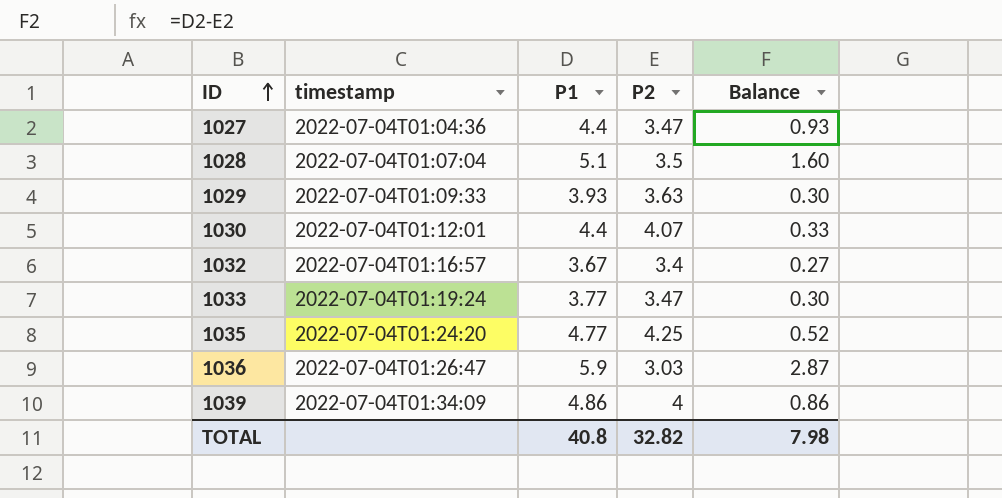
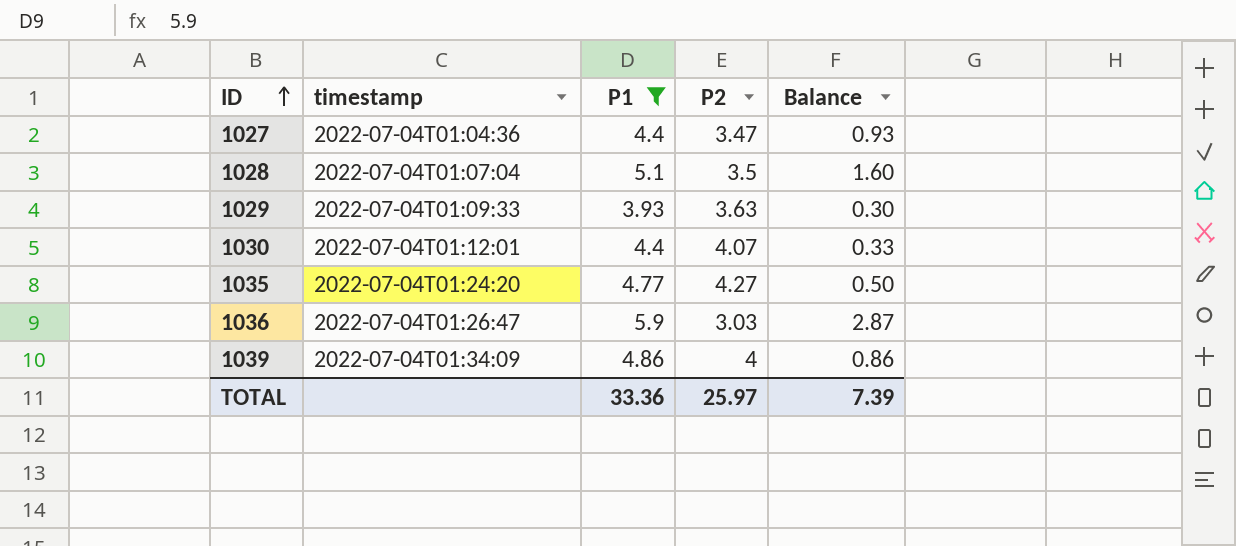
filter: none -> P1 >= 3.93
1035 | P2: 4.25 -> 4.27
1035 | Balance: 0.52 -> 0.50
TOTAL | P1: 40.8 -> 33.36
TOTAL | P2: 32.82 -> 25.97
TOTAL | Balance: 7.98 -> 7.39

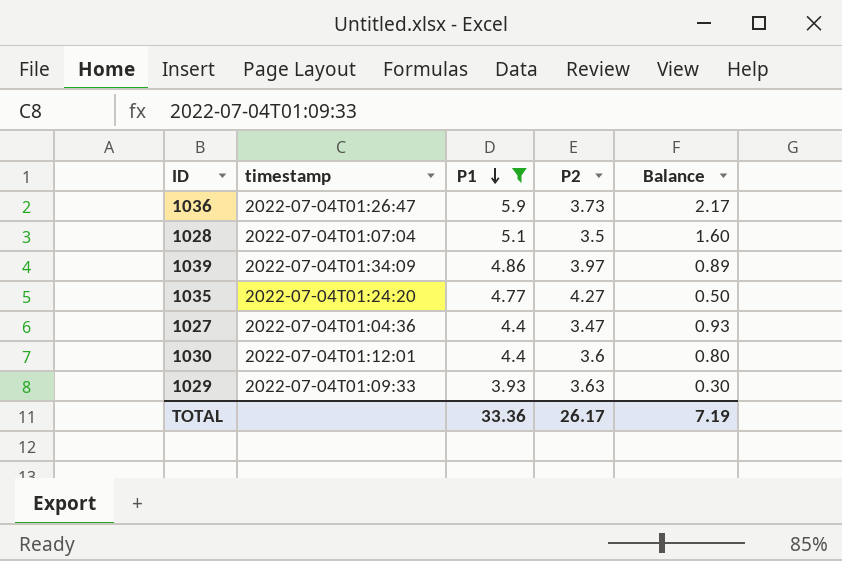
row order: ID ascending -> P1 descending
1036 | P2: 3.03 -> 3.73
1036 | Balance: 2.87 -> 2.17
1039 | P2: 4 -> 3.97
1039 | Balance: 0.86 -> 0.89
1030 | P2: 4.07 -> 3.6
1030 | Balance: 0.33 -> 0.80
TOTAL | P2: 25.97 -> 26.17
TOTAL | Balance: 7.39 -> 7.19

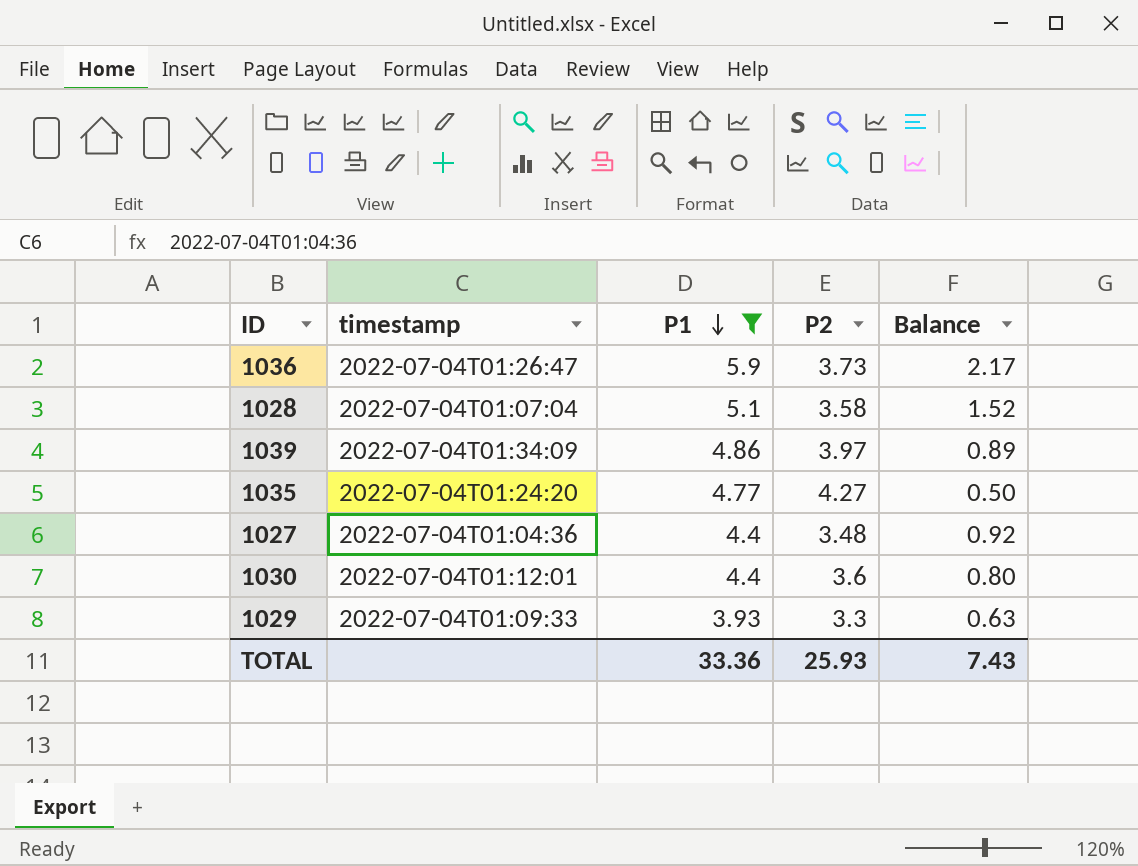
1028 | P2: 3.5 -> 3.58
1028 | Balance: 1.60 -> 1.52
1027 | P2: 3.47 -> 3.48
1027 | Balance: 0.93 -> 0.92
1029 | P2: 3.63 -> 3.3
1029 | Balance: 0.30 -> 0.63
TOTAL | P2: 26.17 -> 25.93
TOTAL | Balance: 7.19 -> 7.43

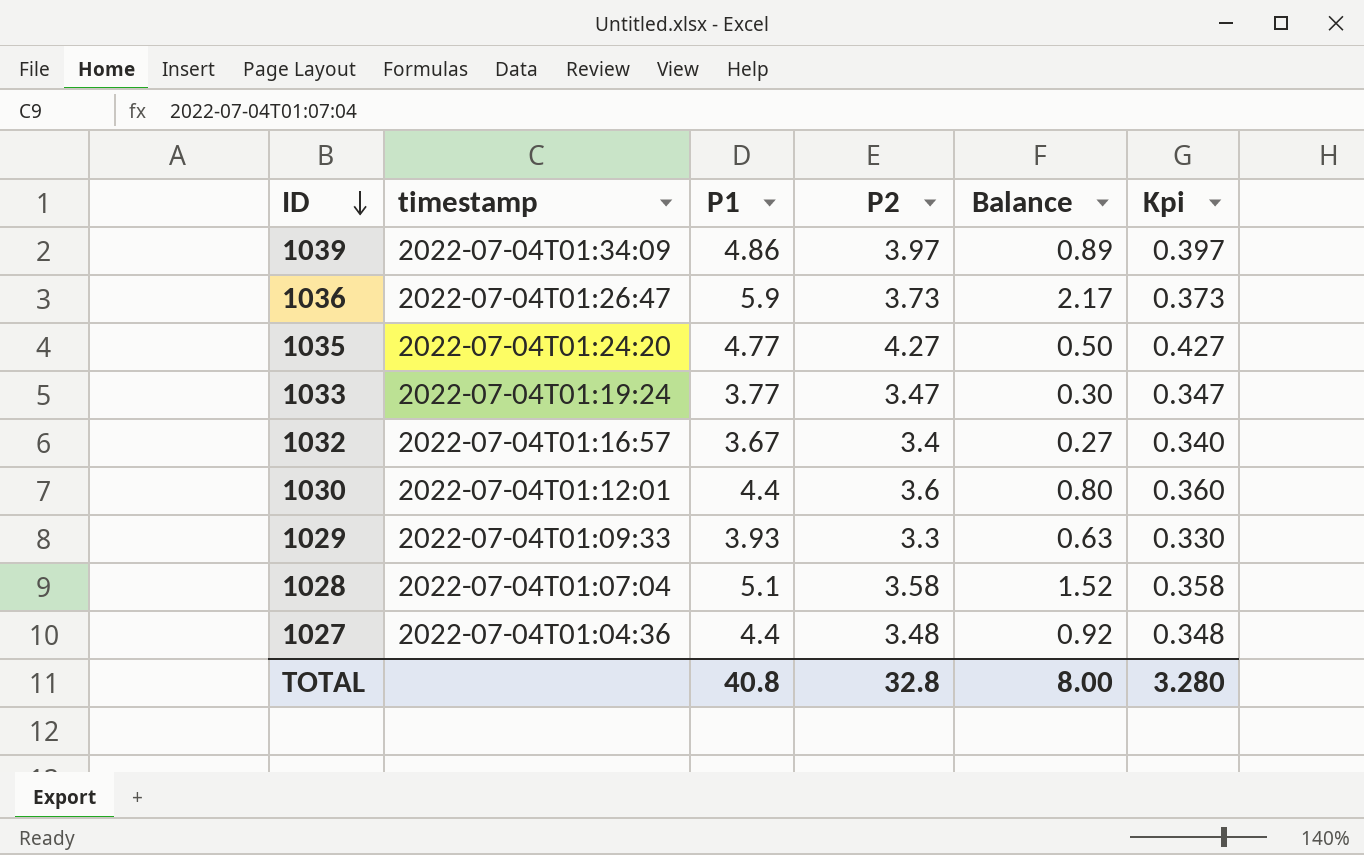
filter: P1 >= 3.93 -> none
row order: P1 descending -> ID descending
column Kpi | formula: none -> [P2] * 0.1
TOTAL | P1: 33.36 -> 40.8
TOTAL | P2: 25.93 -> 32.8
TOTAL | Balance: 7.43 -> 8.00

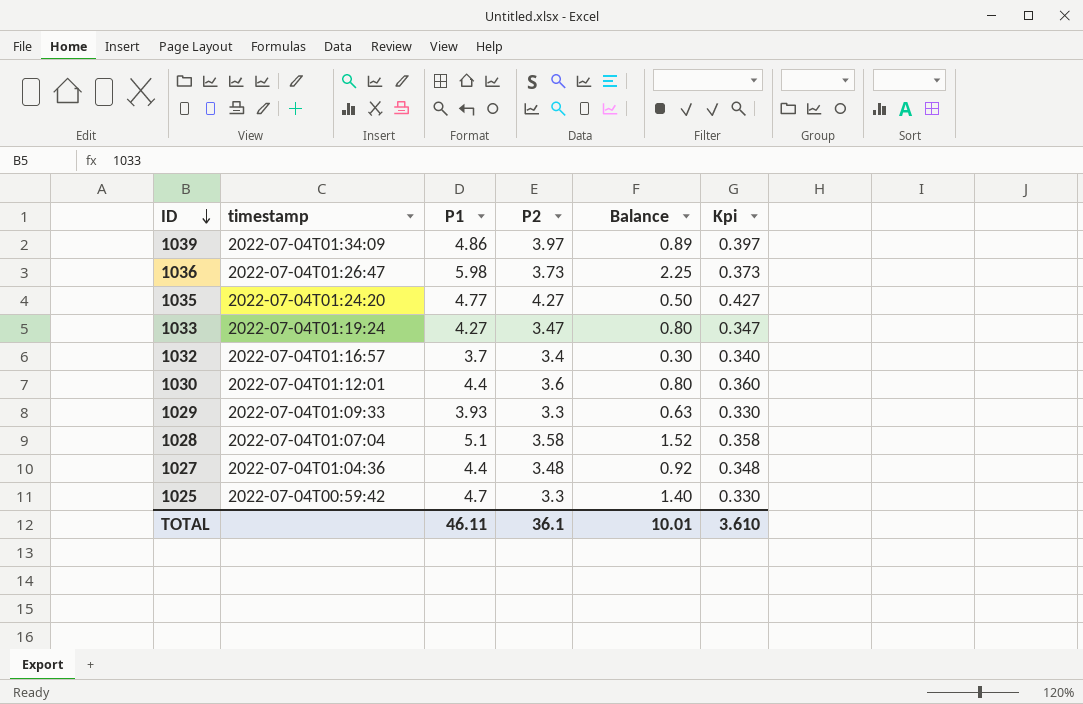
1036 | P1: 5.9 -> 5.98
1036 | Balance: 2.17 -> 2.25
1033 | P1: 3.77 -> 4.27
1033 | Balance: 0.30 -> 0.80
1032 | P1: 3.67 -> 3.7
1032 | Balance: 0.27 -> 0.30
row 1025: none -> 2022-07-04T00:59:42 | 4.7 | 3.3 | 1.40 | 0.330
TOTAL | P1: 40.8 -> 46.11
TOTAL | P2: 32.8 -> 36.1
TOTAL | Balance: 8.00 -> 10.01
TOTAL | Kpi: 3.280 -> 3.610

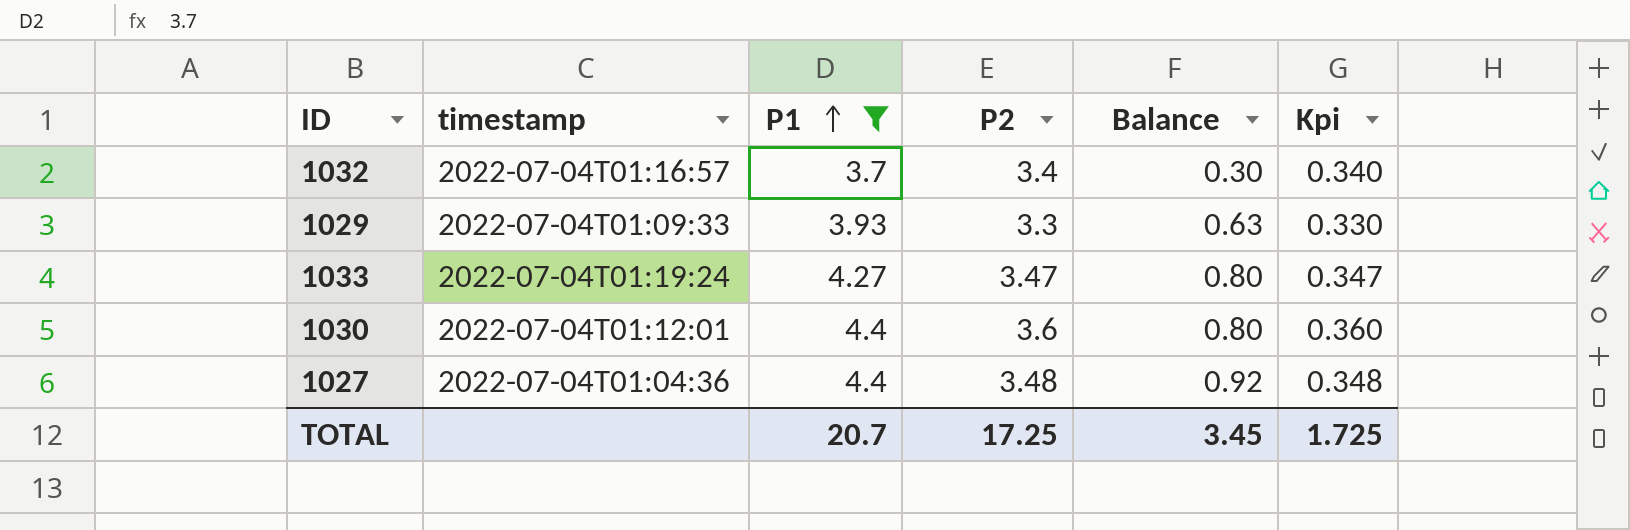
filter: none -> P1 <= 4.4
row order: ID descending -> P1 ascending
TOTAL | P1: 46.11 -> 20.7
TOTAL | P2: 36.1 -> 17.25
TOTAL | Balance: 10.01 -> 3.45
TOTAL | Kpi: 3.610 -> 1.725

